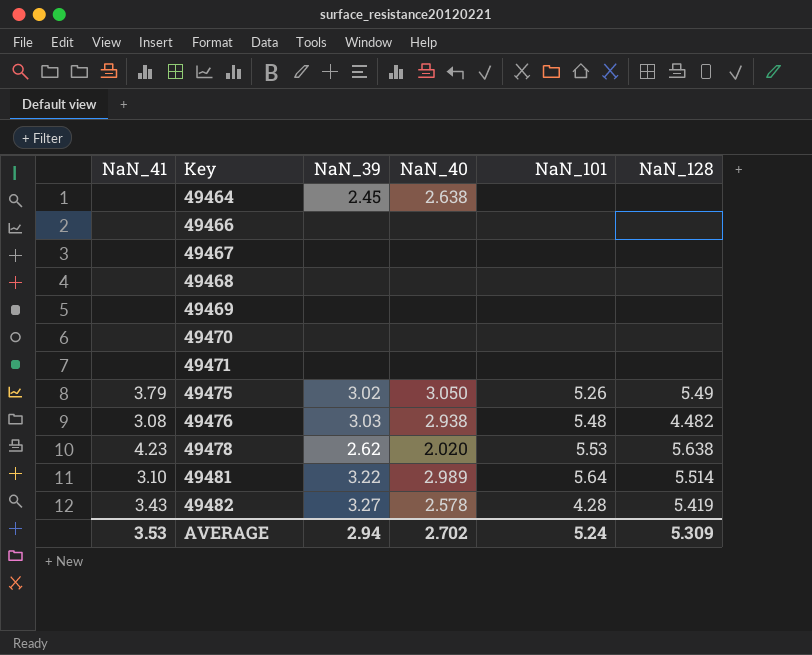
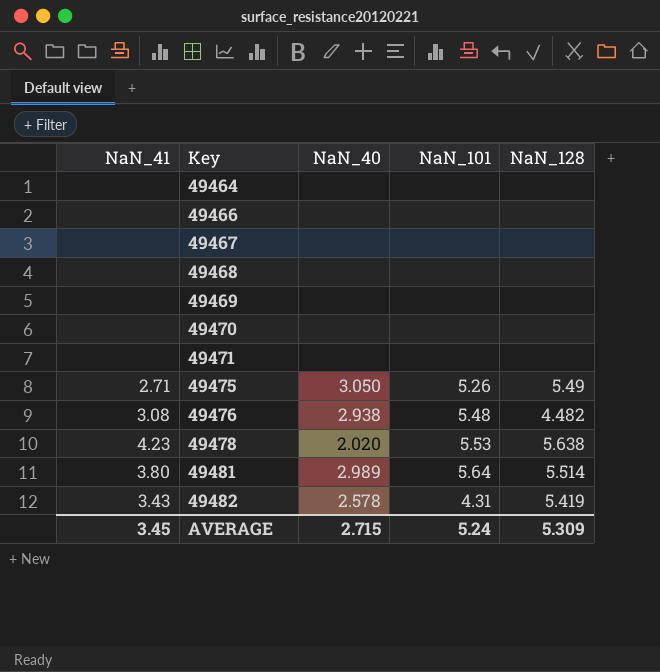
column NaN_39 | position: 3 -> none
49464 | NaN_40: 2.638 -> none
49475 | NaN_41: 3.79 -> 2.71
49481 | NaN_41: 3.10 -> 3.80
49482 | NaN_101: 4.28 -> 4.31
AVERAGE | NaN_41: 3.53 -> 3.45
AVERAGE | NaN_40: 2.702 -> 2.715

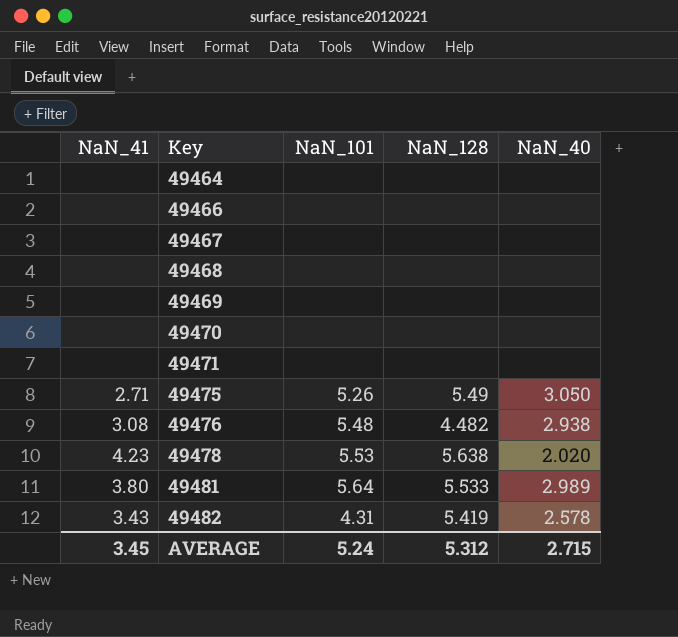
column NaN_40 | position: 3 -> 5
49481 | NaN_128: 5.514 -> 5.533
AVERAGE | NaN_128: 5.309 -> 5.312

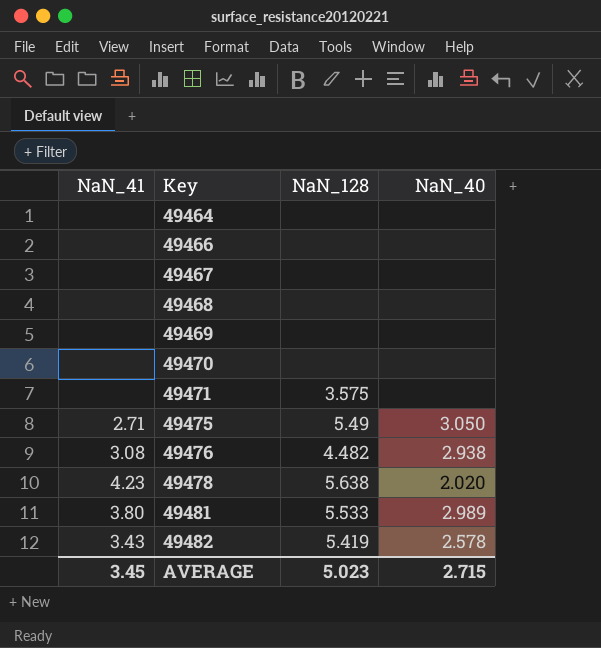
column NaN_101 | position: 3 -> none
49471 | NaN_128: none -> 3.575
AVERAGE | NaN_128: 5.312 -> 5.023

